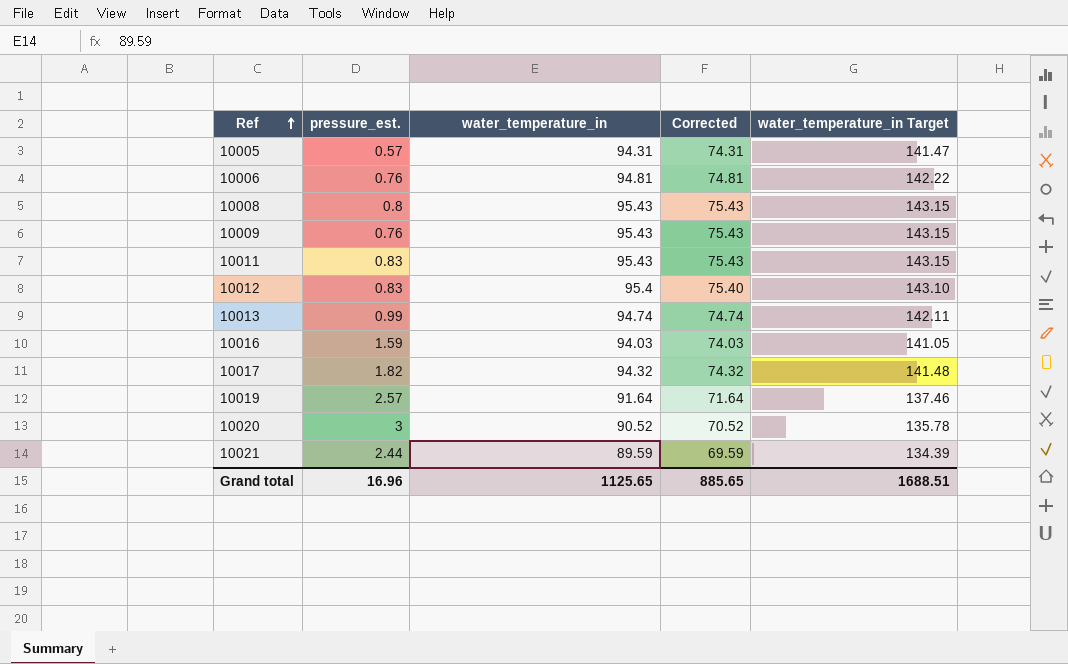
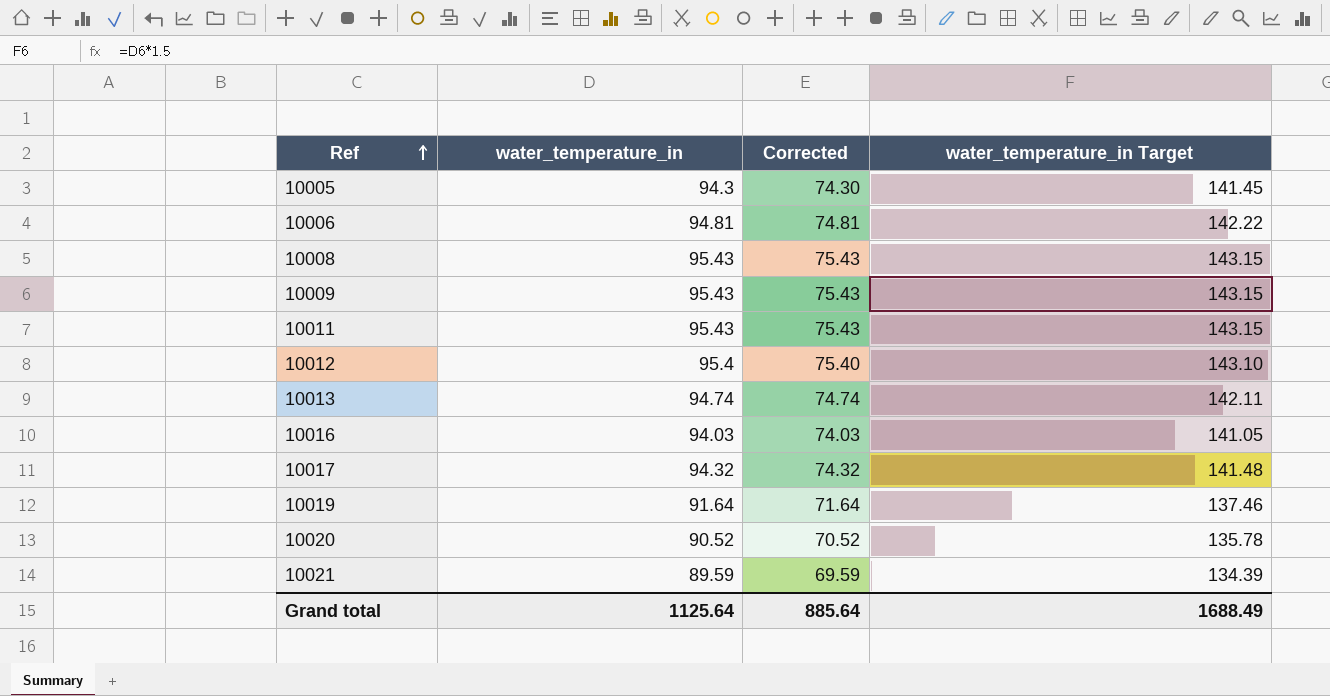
column pressure_est. | position: 2 -> none
10005 | water_temperature_in: 94.31 -> 94.3
10005 | Corrected: 74.31 -> 74.30
10005 | water_temperature_in Target: 141.47 -> 141.45
Grand total | water_temperature_in: 1125.65 -> 1125.64
Grand total | Corrected: 885.65 -> 885.64
Grand total | water_temperature_in Target: 1688.51 -> 1688.49

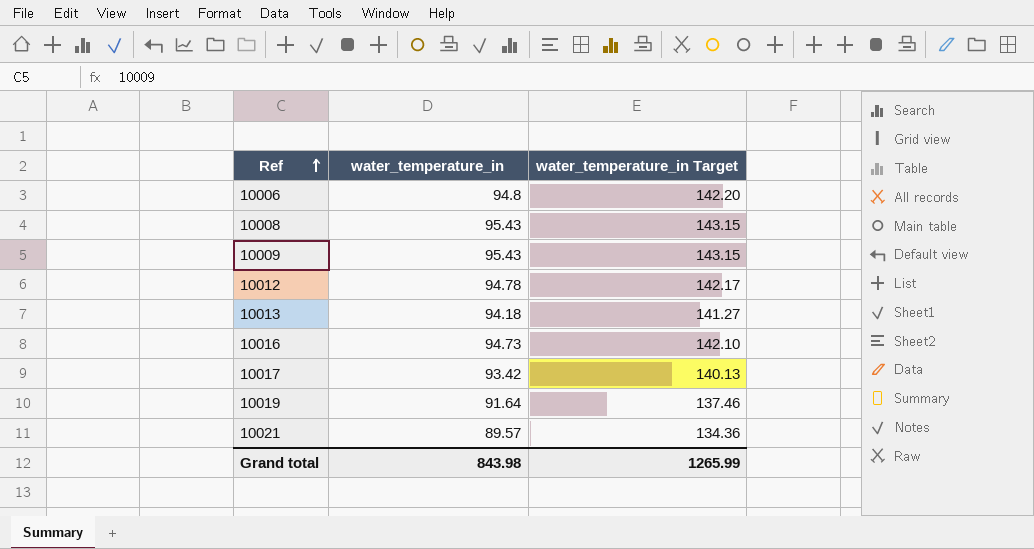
column Corrected | formula: [water_temperature_in] - 20 -> none
row 10005: 94.3 | 74.30 | 141.45 -> none
row 10011: 95.43 | 75.43 | 143.15 -> none
row 10020: 90.52 | 70.52 | 135.78 -> none
10006 | water_temperature_in: 94.81 -> 94.8
10006 | water_temperature_in Target: 142.22 -> 142.20
10012 | water_temperature_in: 95.4 -> 94.78
10012 | water_temperature_in Target: 143.10 -> 142.17
10013 | water_temperature_in: 94.74 -> 94.18
10013 | water_temperature_in Target: 142.11 -> 141.27
10016 | water_temperature_in: 94.03 -> 94.73
10016 | water_temperature_in Target: 141.05 -> 142.10
10017 | water_temperature_in: 94.32 -> 93.42
10017 | water_temperature_in Target: 141.48 -> 140.13
10021 | water_temperature_in: 89.59 -> 89.57
10021 | water_temperature_in Target: 134.39 -> 134.36
Grand total | water_temperature_in: 1125.64 -> 843.98
Grand total | water_temperature_in Target: 1688.49 -> 1265.99

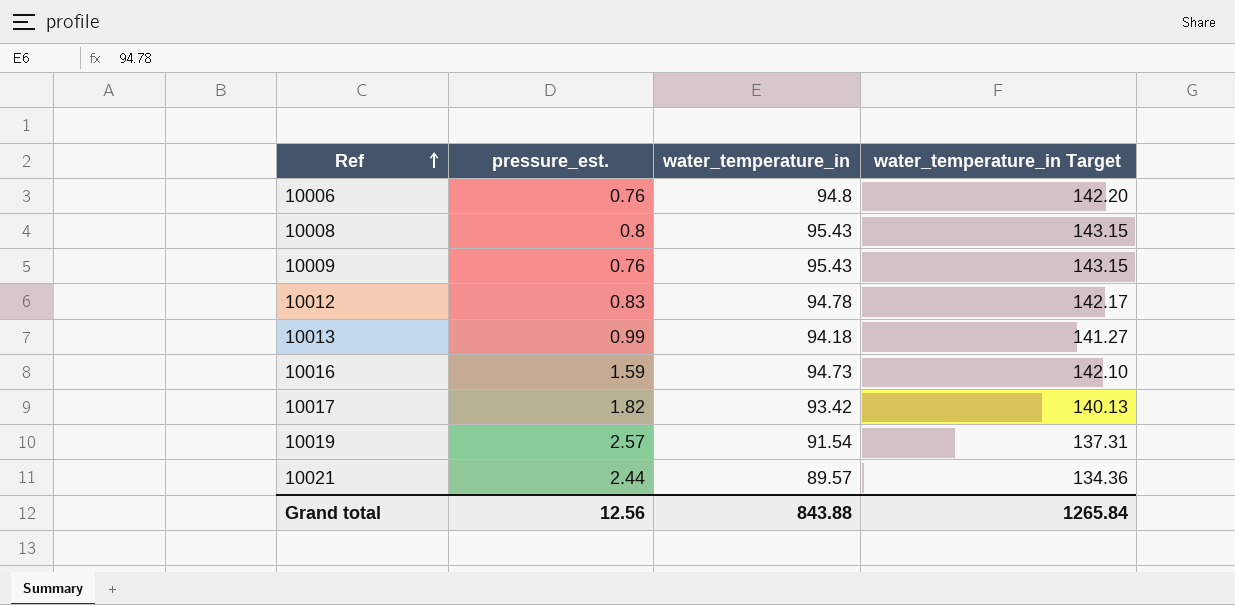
column pressure_est. | position: none -> 2
10019 | water_temperature_in: 91.64 -> 91.54
10019 | water_temperature_in Target: 137.46 -> 137.31
Grand total | water_temperature_in: 843.98 -> 843.88
Grand total | water_temperature_in Target: 1265.99 -> 1265.84

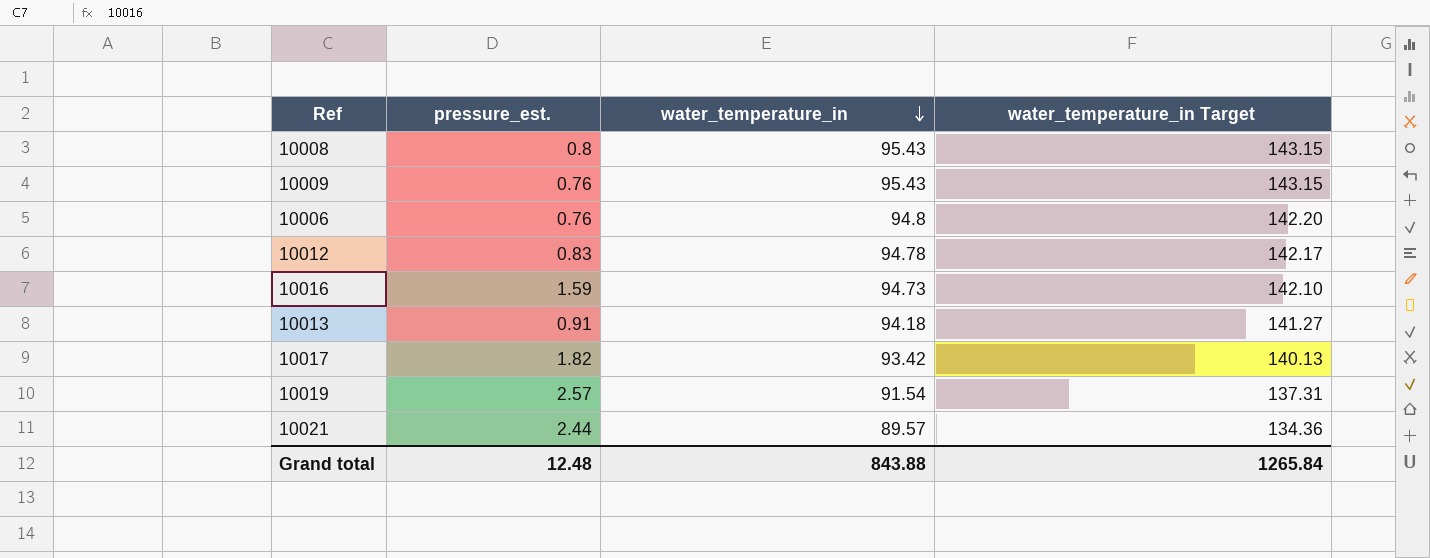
row order: Ref ascending -> water_temperature_in descending
10013 | pressure_est.: 0.99 -> 0.91
Grand total | pressure_est.: 12.56 -> 12.48

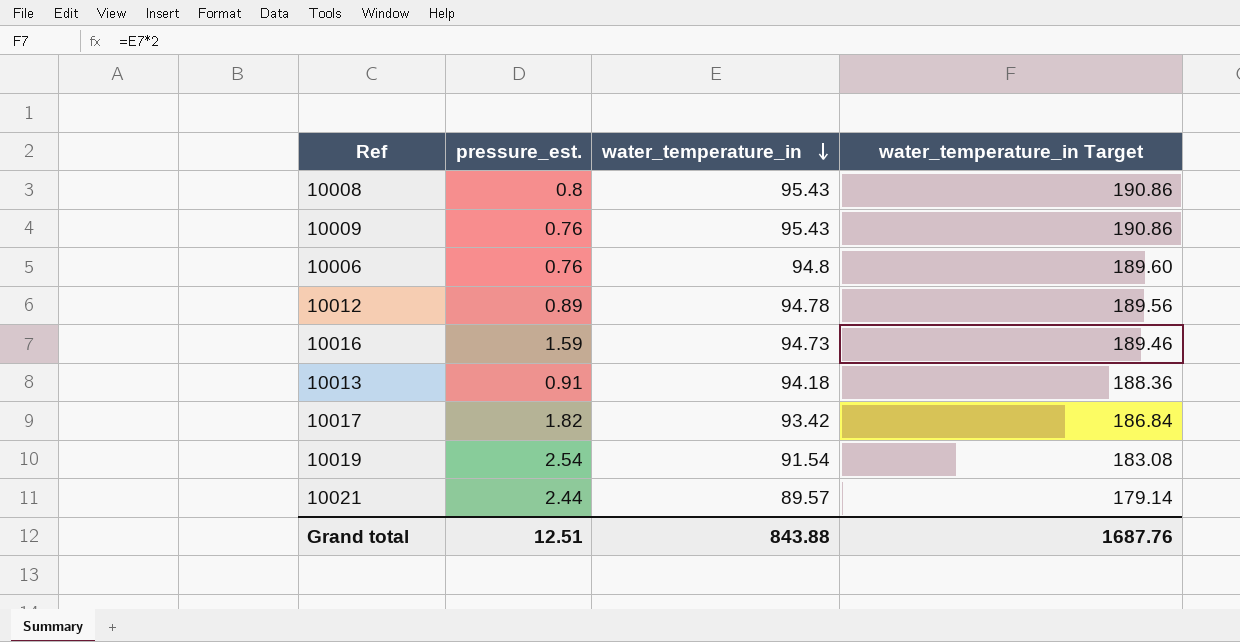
column water_temperature_in Target | formula: [water_temperature_in] * 1.5 -> [water_temperature_in] * 2
10012 | pressure_est.: 0.83 -> 0.89
10019 | pressure_est.: 2.57 -> 2.54
Grand total | pressure_est.: 12.48 -> 12.51
Grand total | water_temperature_in Target: 1265.84 -> 1687.76

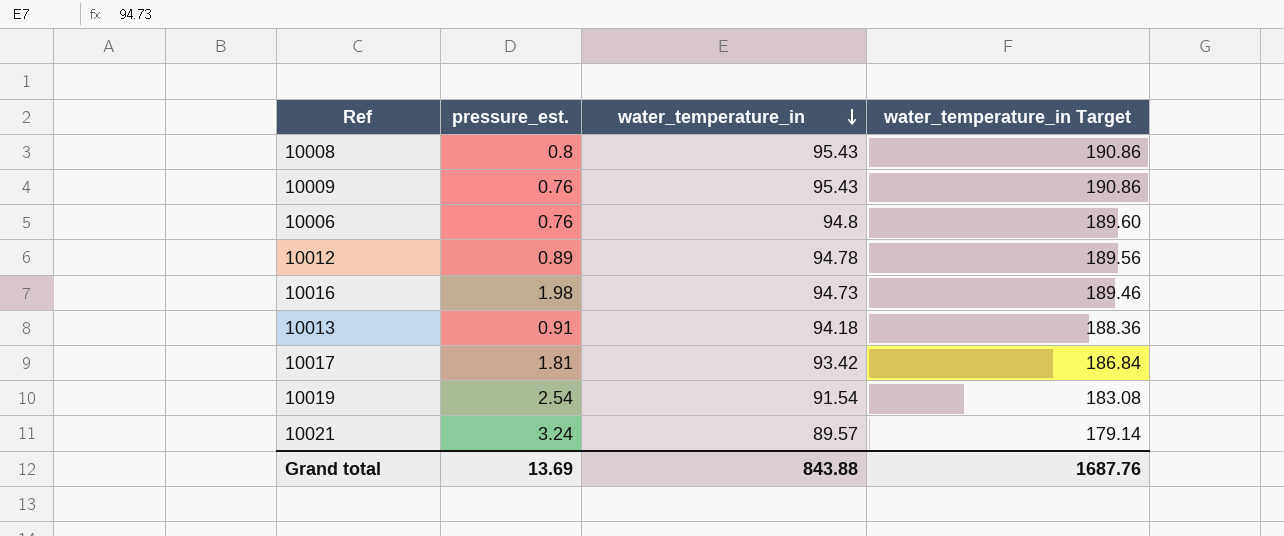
10016 | pressure_est.: 1.59 -> 1.98
10017 | pressure_est.: 1.82 -> 1.81
10021 | pressure_est.: 2.44 -> 3.24
Grand total | pressure_est.: 12.51 -> 13.69

